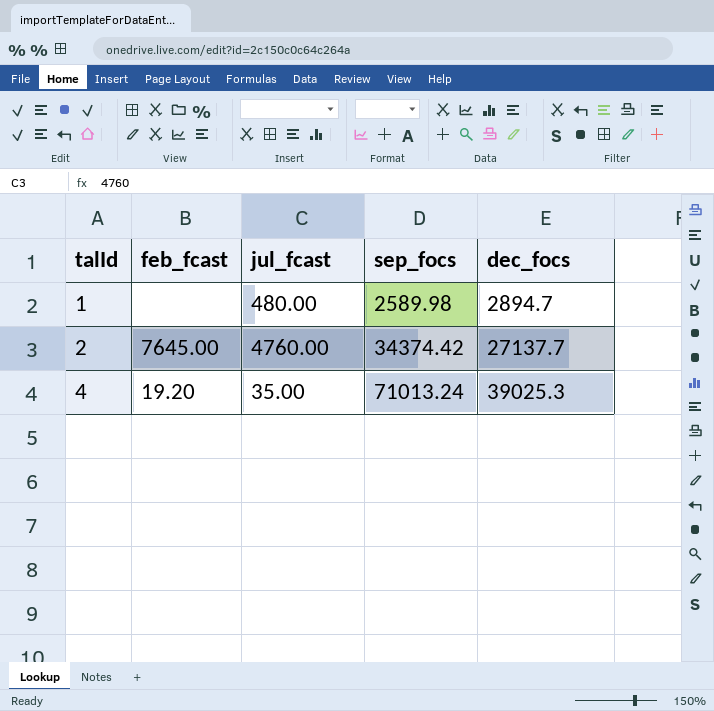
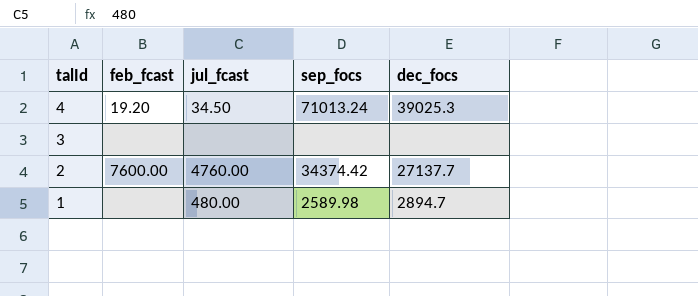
row order: talId ascending -> talId descending
4 | jul_fcast: 35.00 -> 34.50
row 3: none -> none | none | none | none
2 | feb_fcast: 7645.00 -> 7600.00

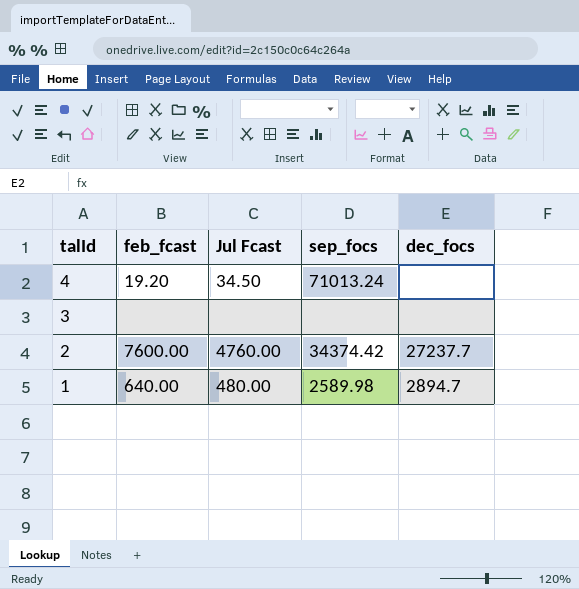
column name: jul_fcast -> Jul Fcast
4 | dec_focs: 39025.3 -> none
2 | dec_focs: 27137.7 -> 27237.7
1 | feb_fcast: none -> 640.00

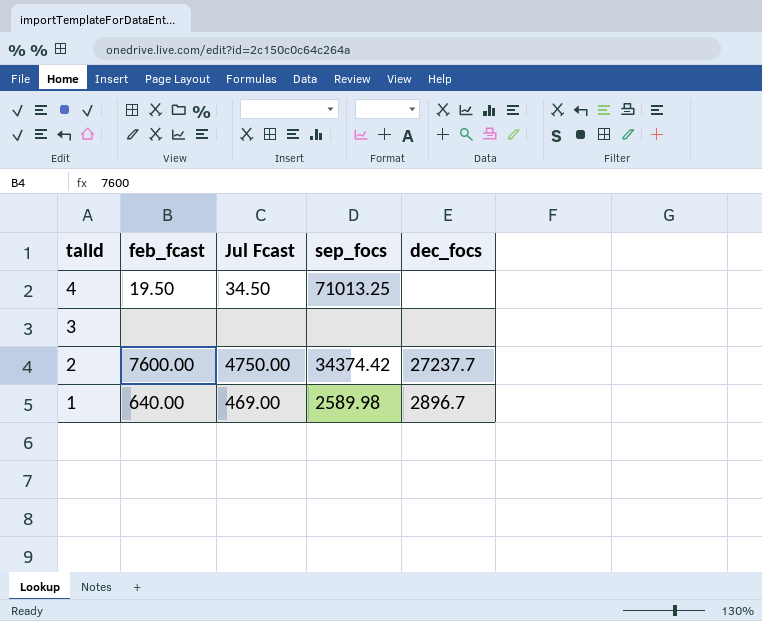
4 | feb_fcast: 19.20 -> 19.50
4 | sep_focs: 71013.24 -> 71013.25
2 | Jul Fcast: 4760.00 -> 4750.00
1 | Jul Fcast: 480.00 -> 469.00
1 | dec_focs: 2894.7 -> 2896.7

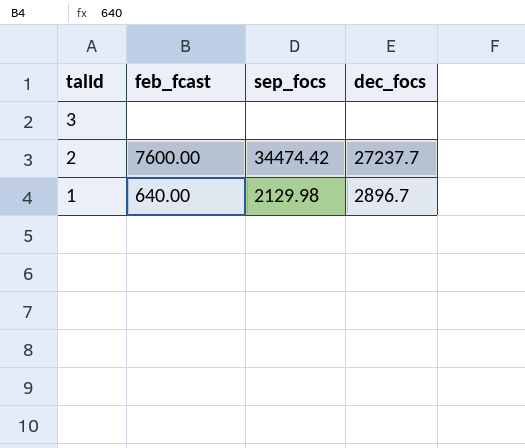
column Jul Fcast | position: 3 -> none
row 4: 19.50 | 34.50 | 71013.25 | none -> none
2 | sep_focs: 34374.42 -> 34474.42
1 | sep_focs: 2589.98 -> 2129.98

